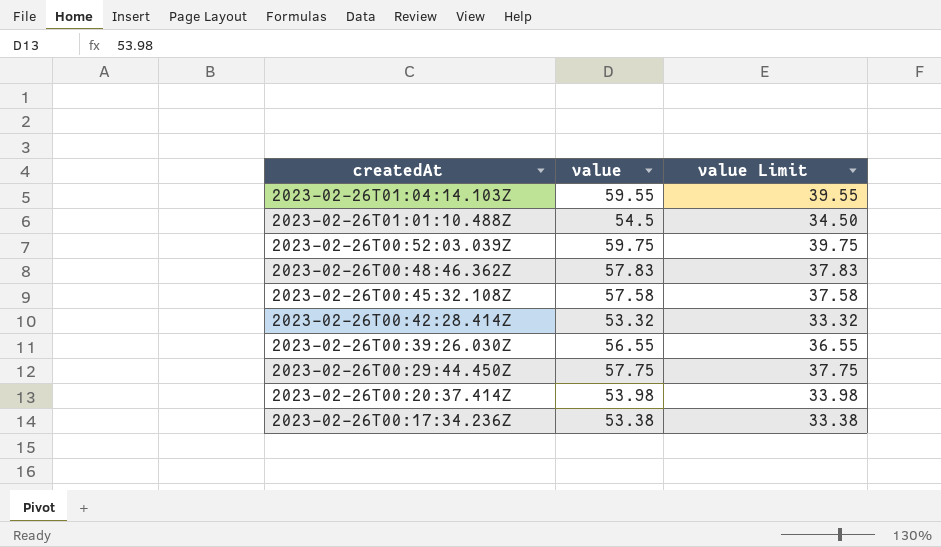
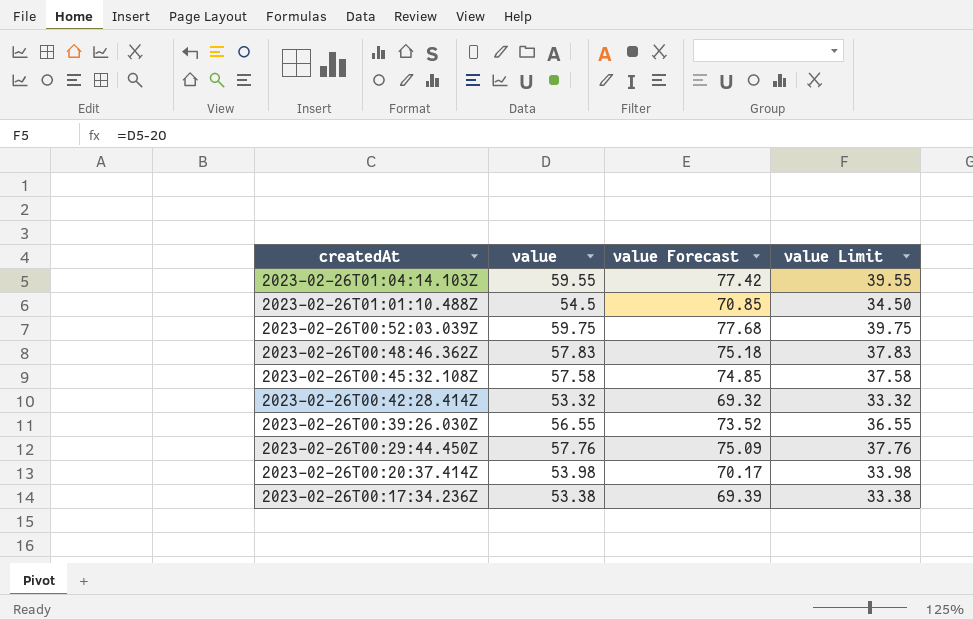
column value Forecast | formula: none -> [value] * 1.3
2023-02-26T00:29:44.450Z | value: 57.75 -> 57.76
2023-02-26T00:29:44.450Z | value Limit: 37.75 -> 37.76

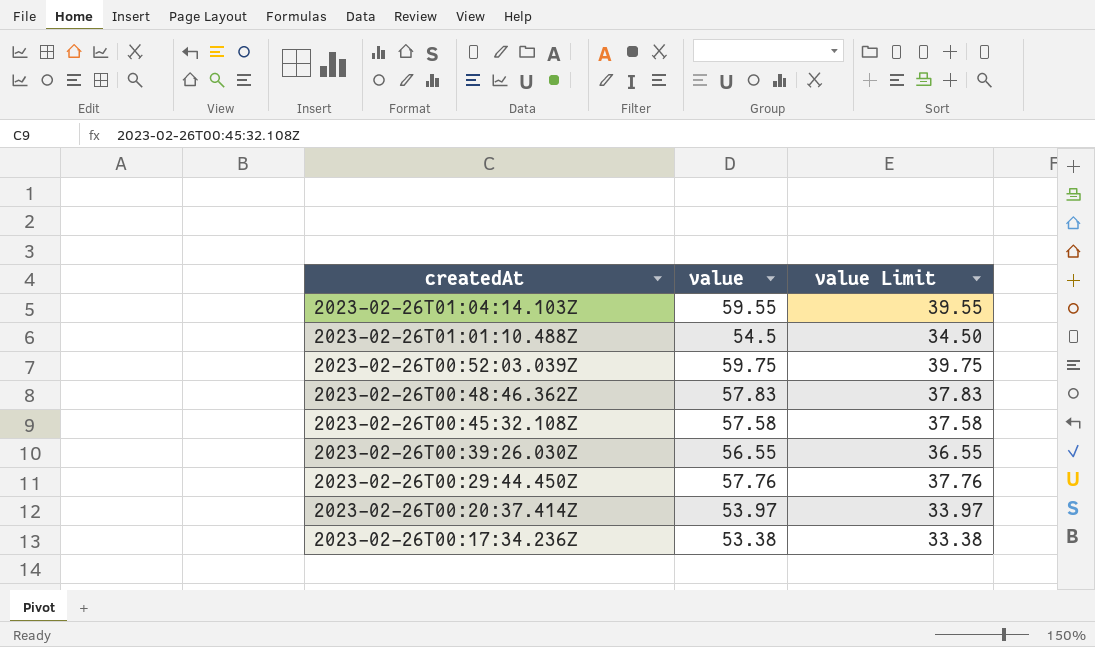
column value Forecast | formula: [value] * 1.3 -> none
row 2023-02-26T00:42:28.414Z: 53.32 | 69.32 | 33.32 -> none
2023-02-26T00:20:37.414Z | value: 53.98 -> 53.97
2023-02-26T00:20:37.414Z | value Limit: 33.98 -> 33.97

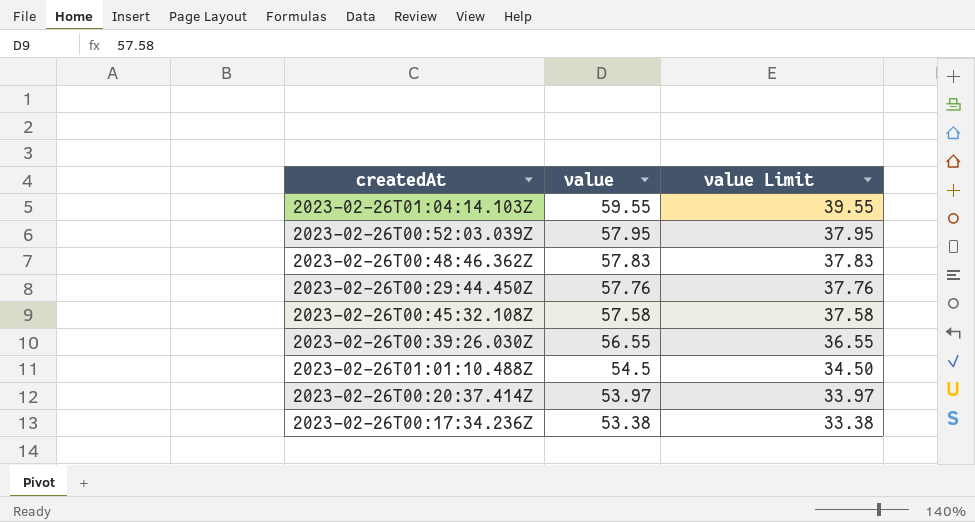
row order: createdAt descending -> value descending
2023-02-26T00:52:03.039Z | value: 59.75 -> 57.95
2023-02-26T00:52:03.039Z | value Limit: 39.75 -> 37.95

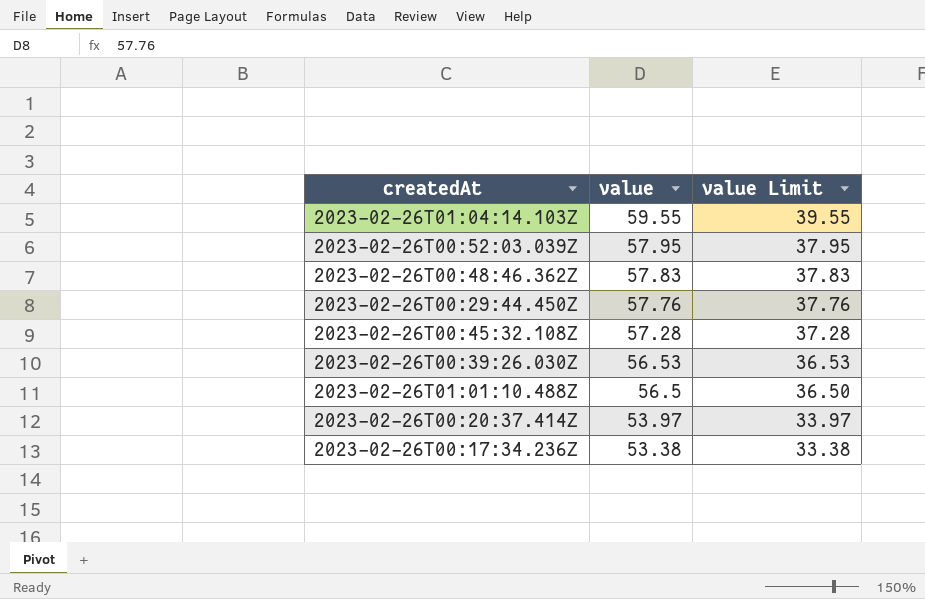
2023-02-26T00:45:32.108Z | value: 57.58 -> 57.28
2023-02-26T00:45:32.108Z | value Limit: 37.58 -> 37.28
2023-02-26T00:39:26.030Z | value: 56.55 -> 56.53
2023-02-26T00:39:26.030Z | value Limit: 36.55 -> 36.53
2023-02-26T01:01:10.488Z | value: 54.5 -> 56.5
2023-02-26T01:01:10.488Z | value Limit: 34.50 -> 36.50

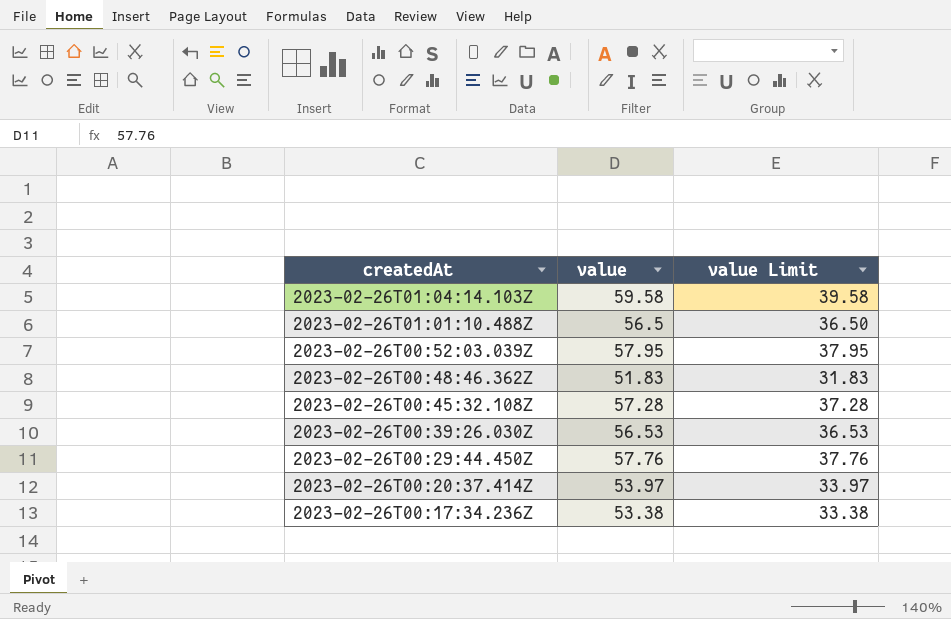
row order: value descending -> createdAt descending
2023-02-26T01:04:14.103Z | value: 59.55 -> 59.58
2023-02-26T01:04:14.103Z | value Limit: 39.55 -> 39.58
2023-02-26T00:48:46.362Z | value: 57.83 -> 51.83
2023-02-26T00:48:46.362Z | value Limit: 37.83 -> 31.83

